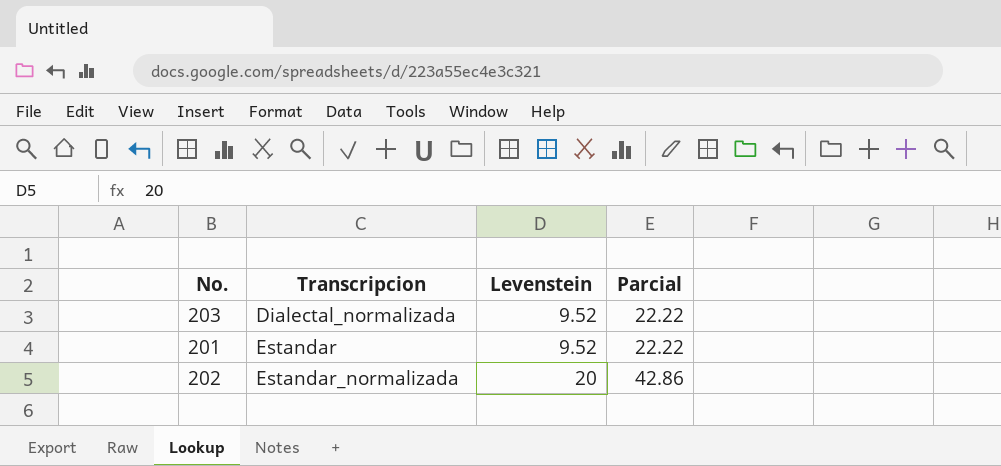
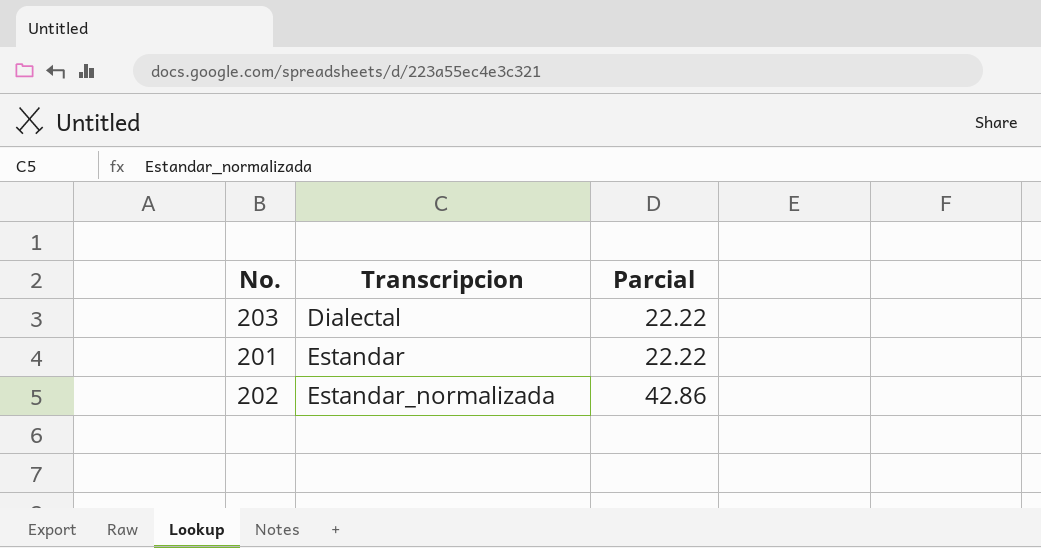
column Levenstein | position: 3 -> none
203 | Transcripcion: Dialectal_normalizada -> Dialectal

